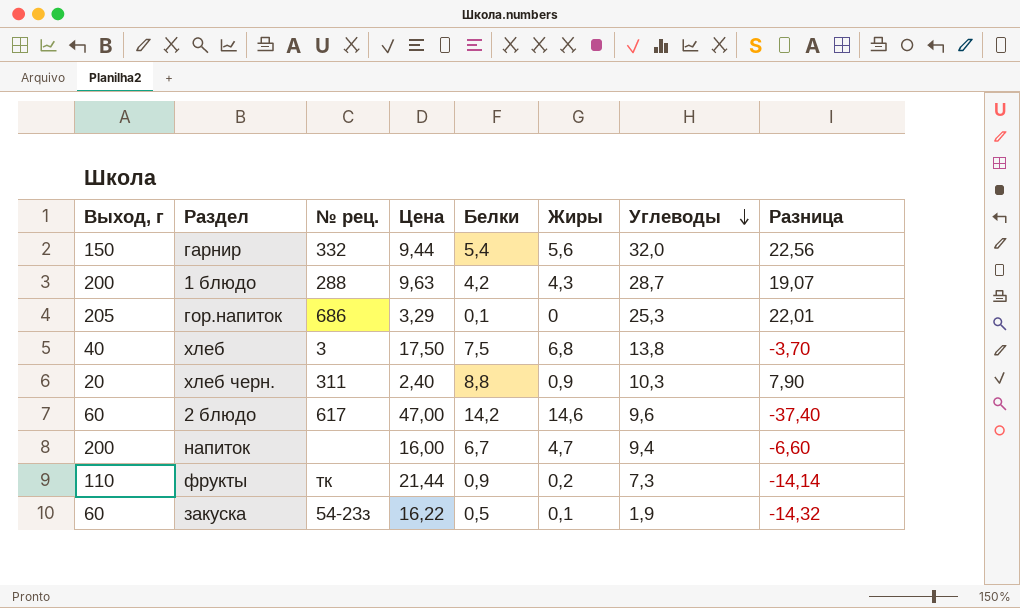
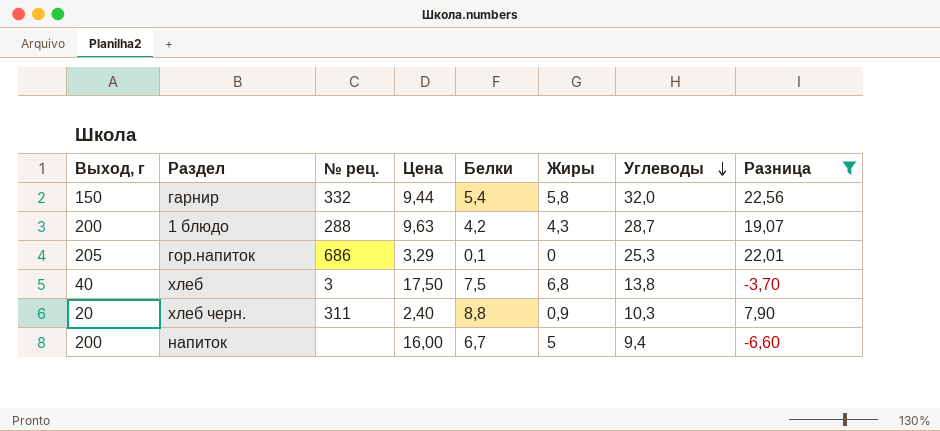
filter: none -> Разница >= -6,60
гарнир | Жиры: 5,6 -> 5,8
напиток | Жиры: 4,7 -> 5

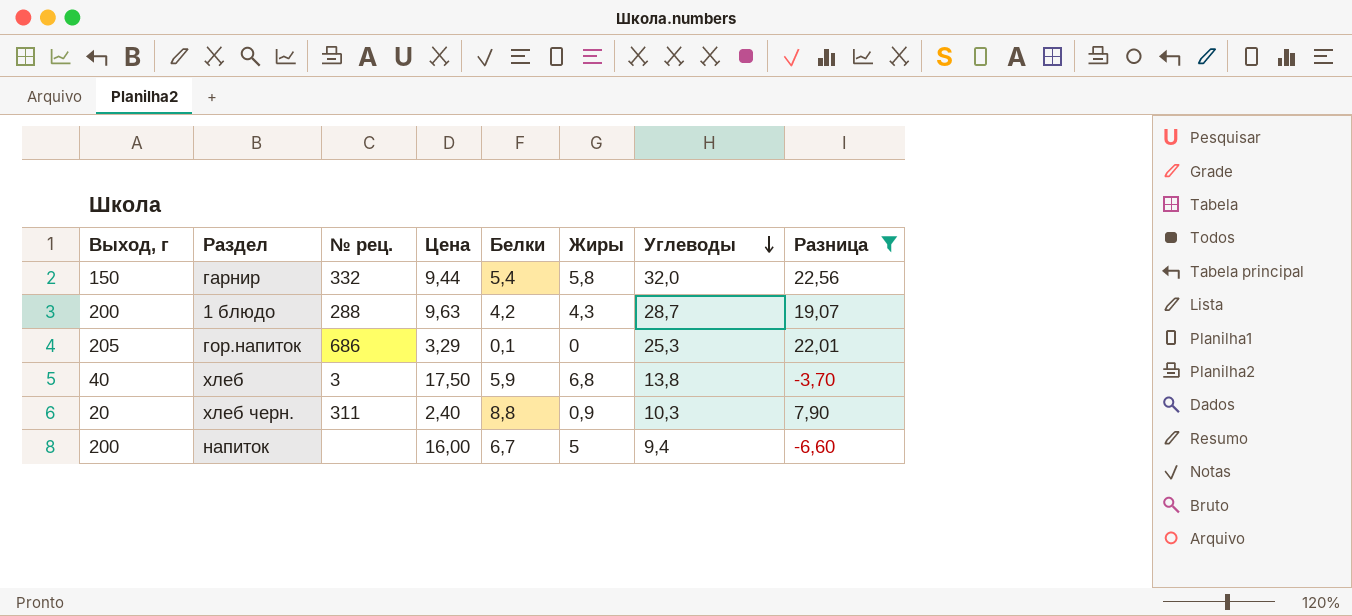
хлеб | Белки: 7,5 -> 5,9

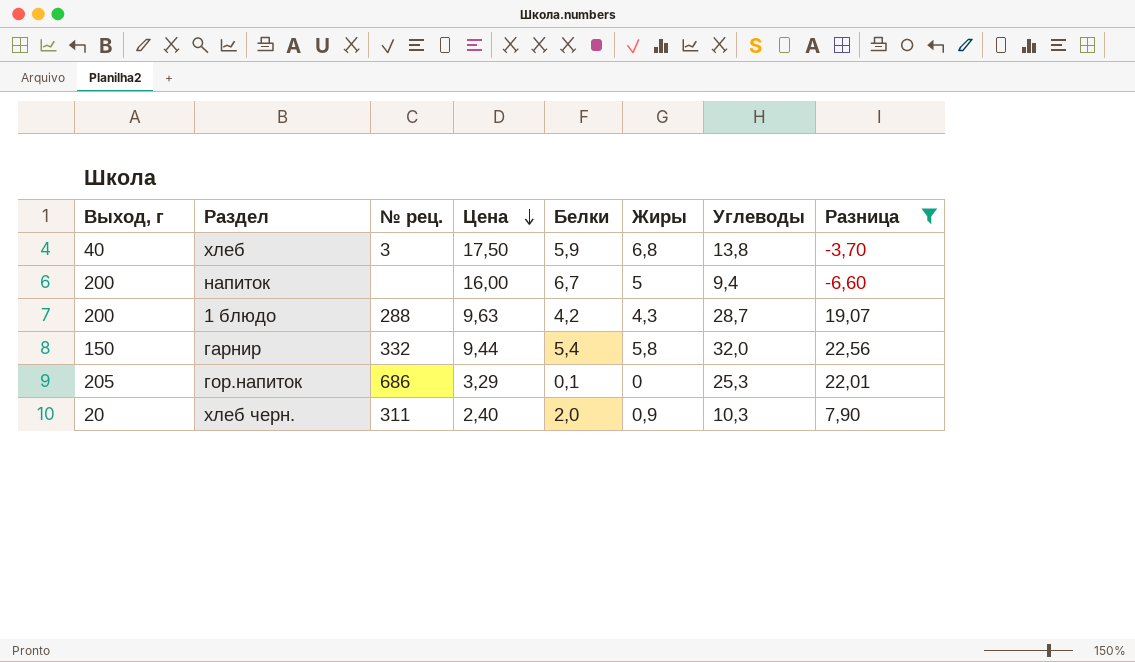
row order: Углеводы descending -> Цена descending
хлеб черн. | Белки: 8,8 -> 2,0

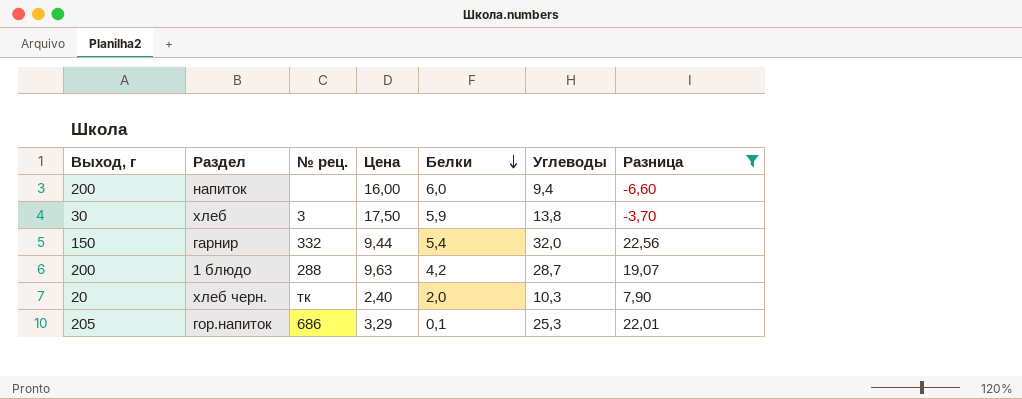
row order: Цена descending -> Белки descending
column Жиры | position: 6 -> none
напиток | Белки: 6,7 -> 6,0
хлеб | Выход, г: 40 -> 30
хлеб черн. | № рец.: 311 -> тк

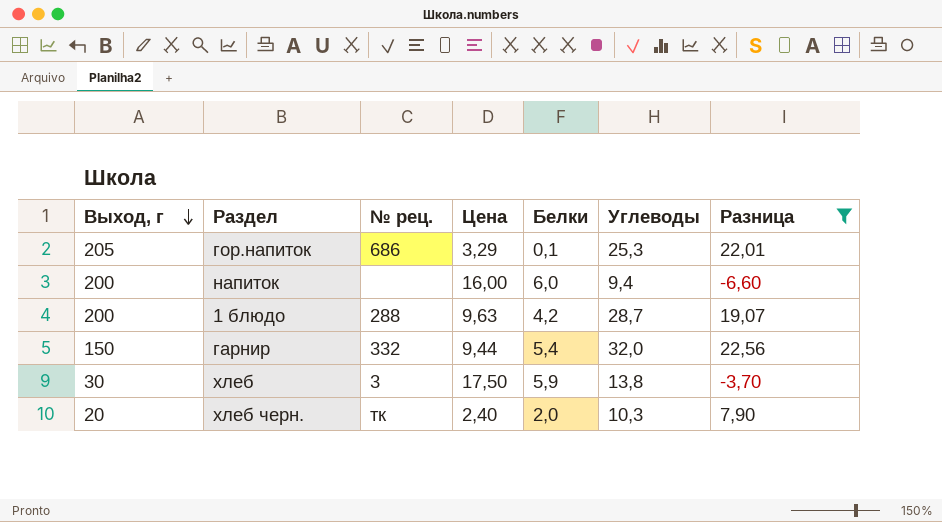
row order: Белки descending -> Выход, г descending

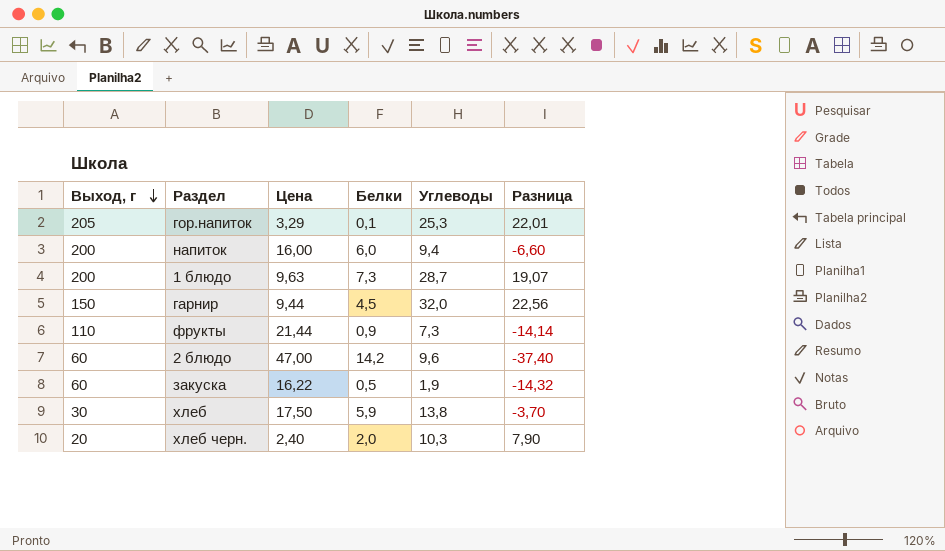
filter: Разница >= -6,60 -> none
column № рец. | position: 3 -> none
1 блюдо | Белки: 4,2 -> 7,3
гарнир | Белки: 5,4 -> 4,5

